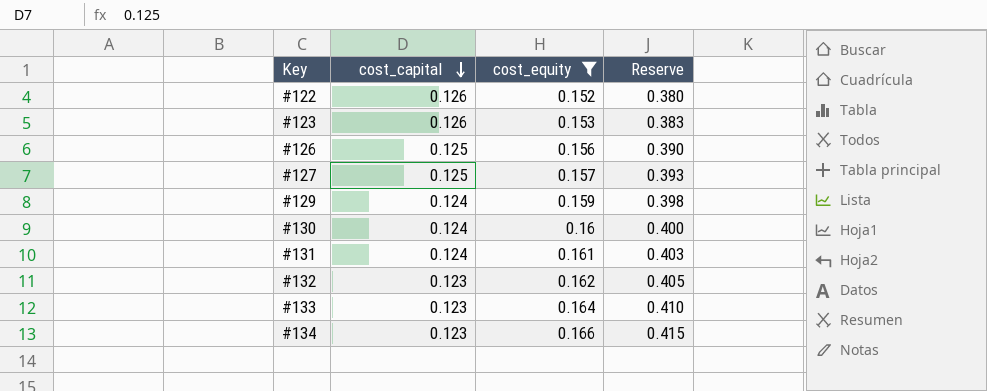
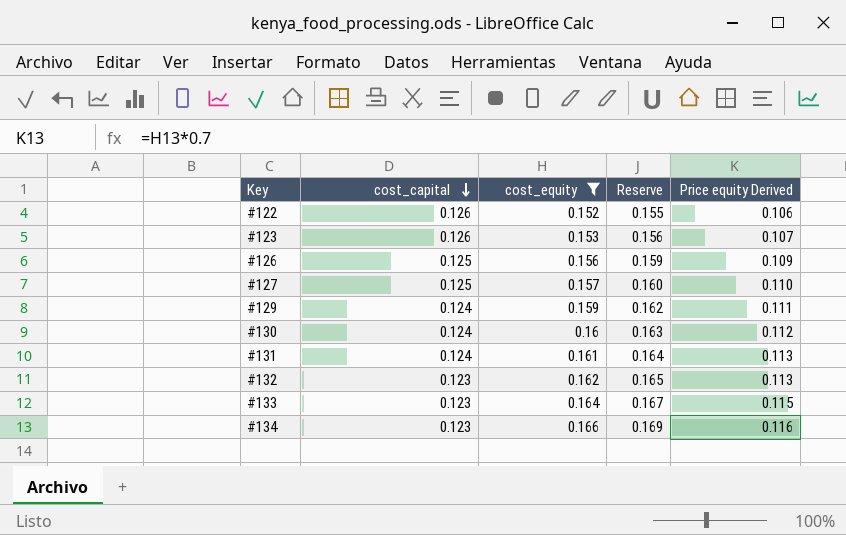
column Reserve | formula: [cost_equity] * 2.5 -> [cost_equity] * 1.02
column Price equity Derived | formula: none -> [cost_equity] * 0.7

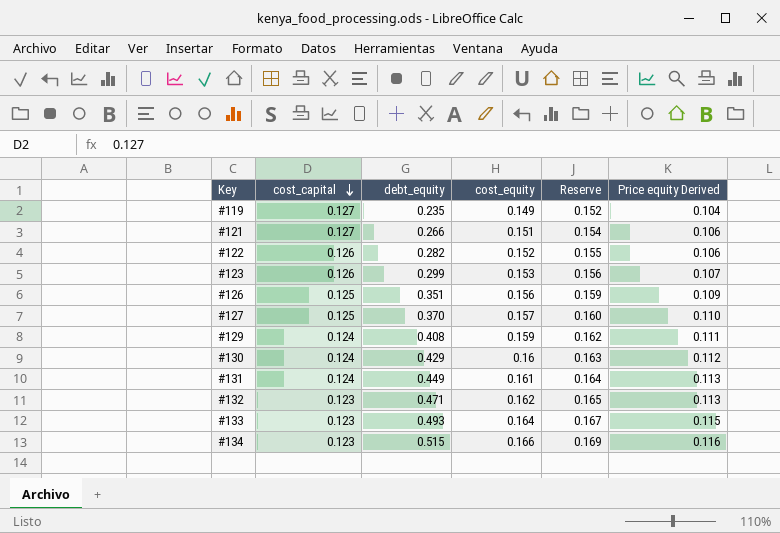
filter: cost_equity >= 0.152 -> none
column debt_equity | position: none -> 3

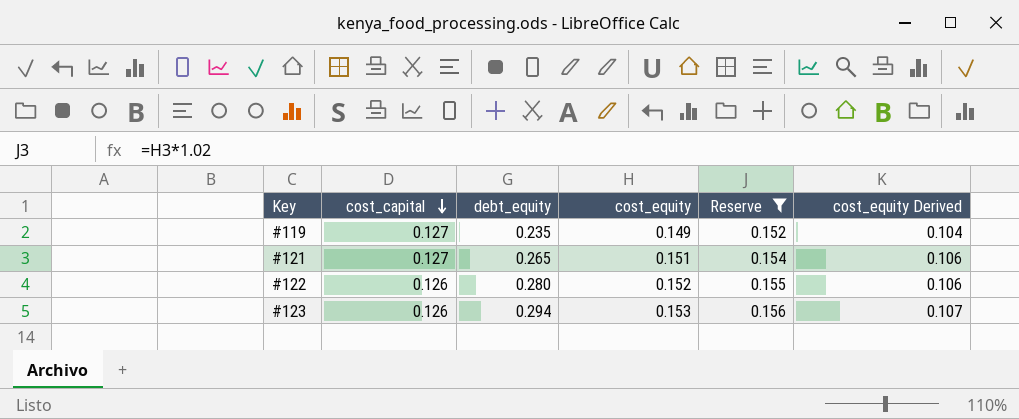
filter: none -> Reserve <= 0.156
column name: Price equity Derived -> cost_equity Derived
#121 | debt_equity: 0.266 -> 0.265
#122 | debt_equity: 0.282 -> 0.280
#123 | debt_equity: 0.299 -> 0.294

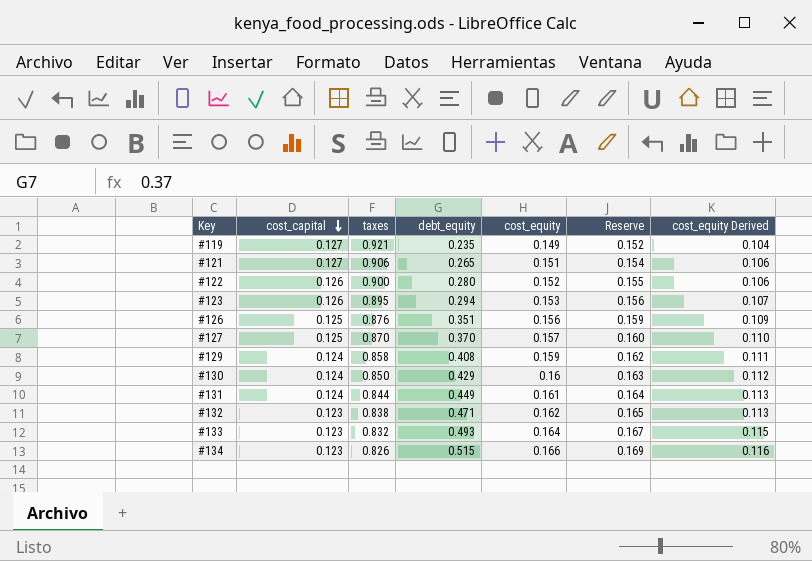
filter: Reserve <= 0.156 -> none
column taxes | position: none -> 3

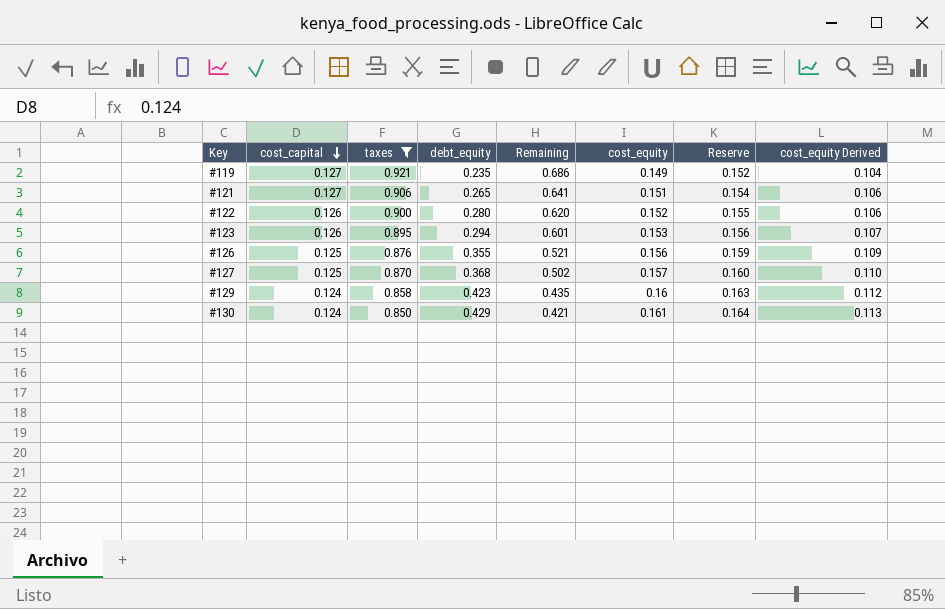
filter: none -> taxes >= 0.850
column Remaining | formula: none -> [taxes] - [debt_equity]
#126 | debt_equity: 0.351 -> 0.355
#127 | debt_equity: 0.370 -> 0.368
#129 | debt_equity: 0.408 -> 0.423
#129 | cost_equity: 0.159 -> 0.16
#129 | Reserve: 0.162 -> 0.163
#129 | cost_equity Derived: 0.111 -> 0.112
#130 | cost_equity: 0.16 -> 0.161
#130 | Reserve: 0.163 -> 0.164
#130 | cost_equity Derived: 0.112 -> 0.113

